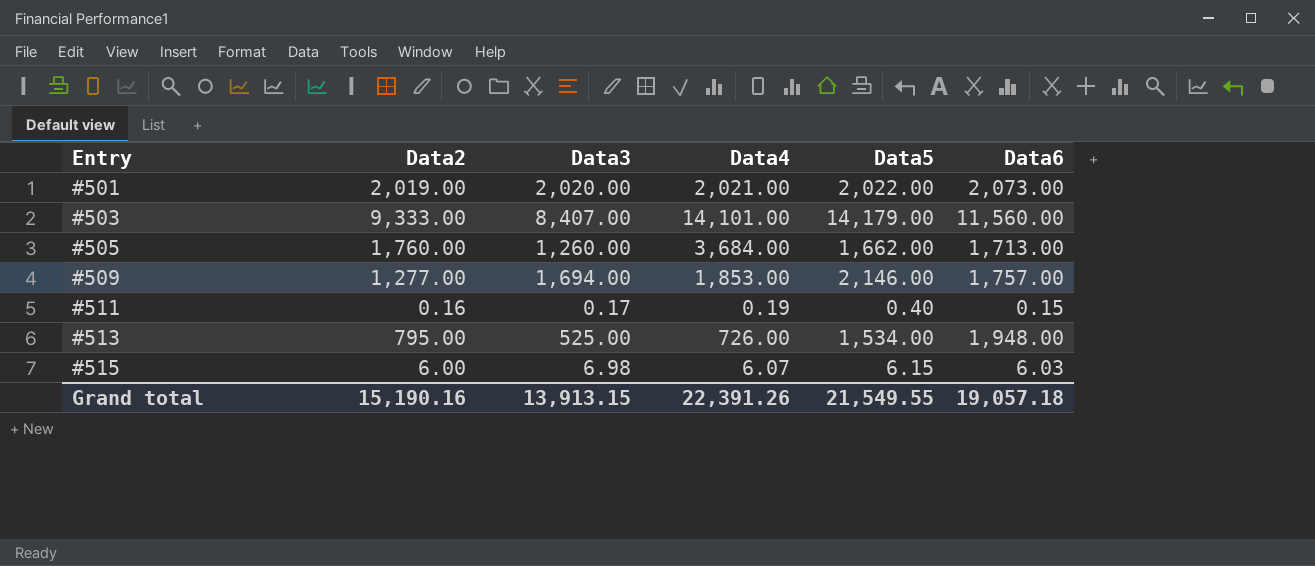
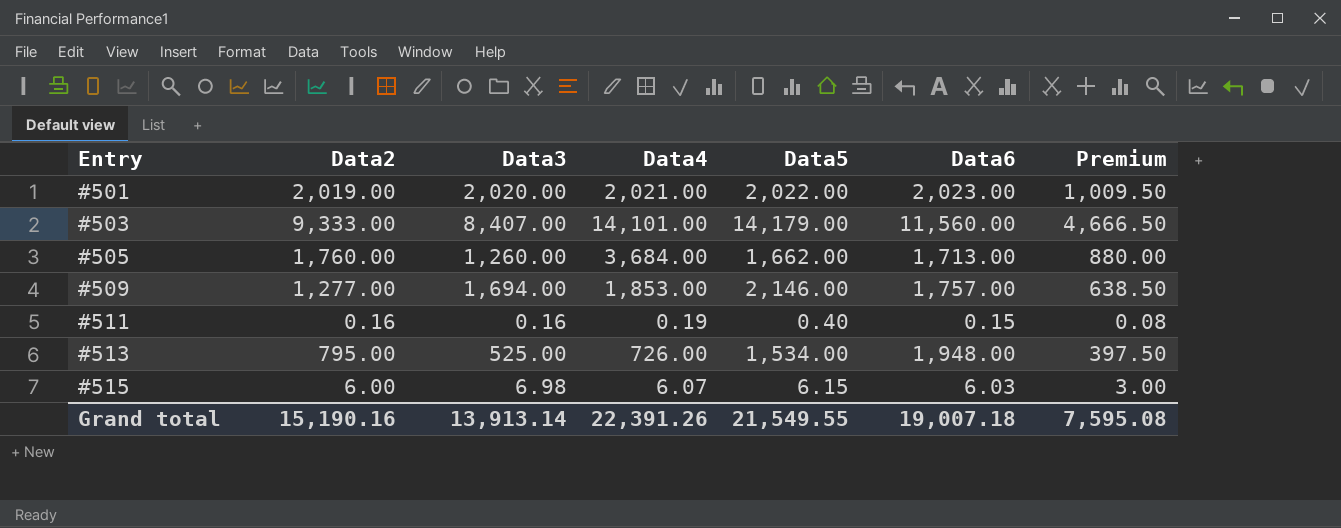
column Premium | formula: none -> [Data2] * 0.5
#501 | Data6: 2,073.00 -> 2,023.00
#511 | Data3: 0.17 -> 0.16
Grand total | Data3: 13,913.15 -> 13,913.14
Grand total | Data6: 19,057.18 -> 19,007.18

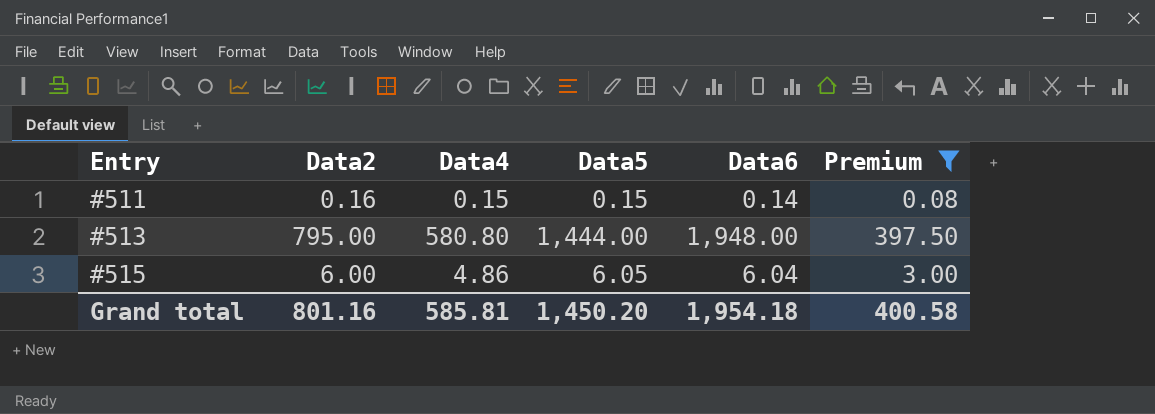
filter: none -> Premium <= 397.50
column Data3 | position: 3 -> none
#511 | Data4: 0.19 -> 0.15
#511 | Data5: 0.40 -> 0.15
#511 | Data6: 0.15 -> 0.14
#513 | Data4: 726.00 -> 580.80
#513 | Data5: 1,534.00 -> 1,444.00
#515 | Data4: 6.07 -> 4.86
#515 | Data5: 6.15 -> 6.05
#515 | Data6: 6.03 -> 6.04
Grand total | Data2: 15,190.16 -> 801.16
Grand total | Data4: 22,391.26 -> 585.81
Grand total | Data5: 21,549.55 -> 1,450.20
Grand total | Data6: 19,007.18 -> 1,954.18
Grand total | Premium: 7,595.08 -> 400.58

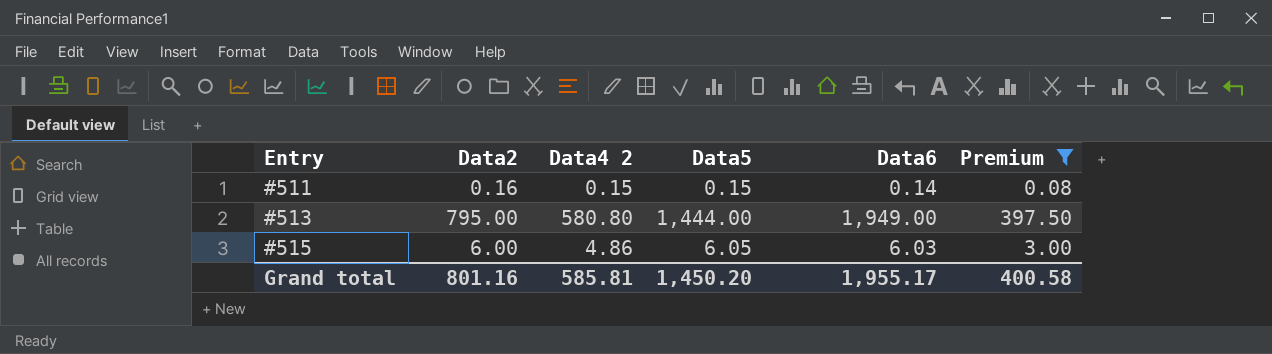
column name: Data4 -> Data4 2
#513 | Data6: 1,948.00 -> 1,949.00
#515 | Data6: 6.04 -> 6.03
Grand total | Data6: 1,954.18 -> 1,955.17

